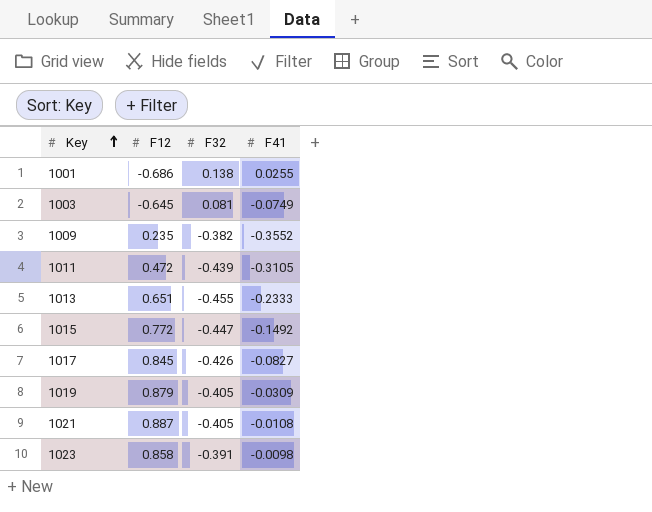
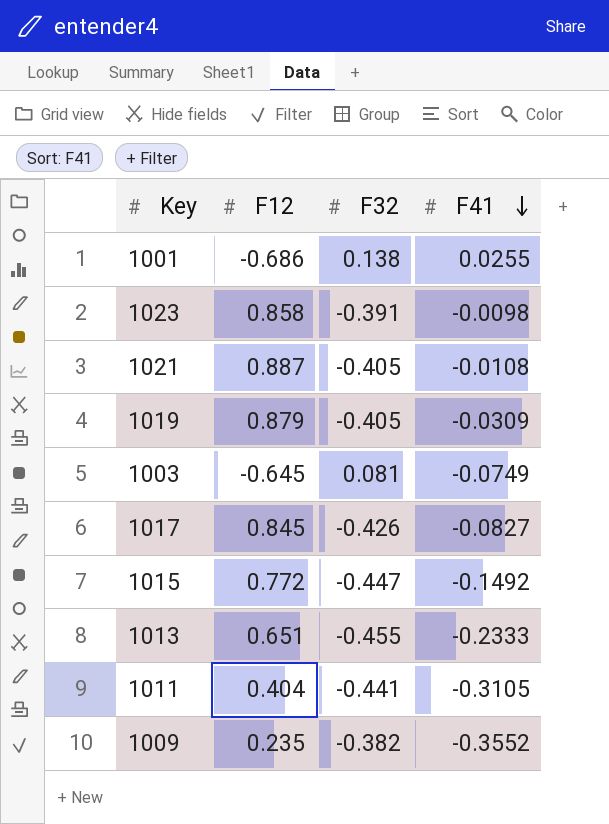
row order: Key ascending -> F41 descending
1011 | F12: 0.472 -> 0.404
1011 | F32: -0.439 -> -0.441

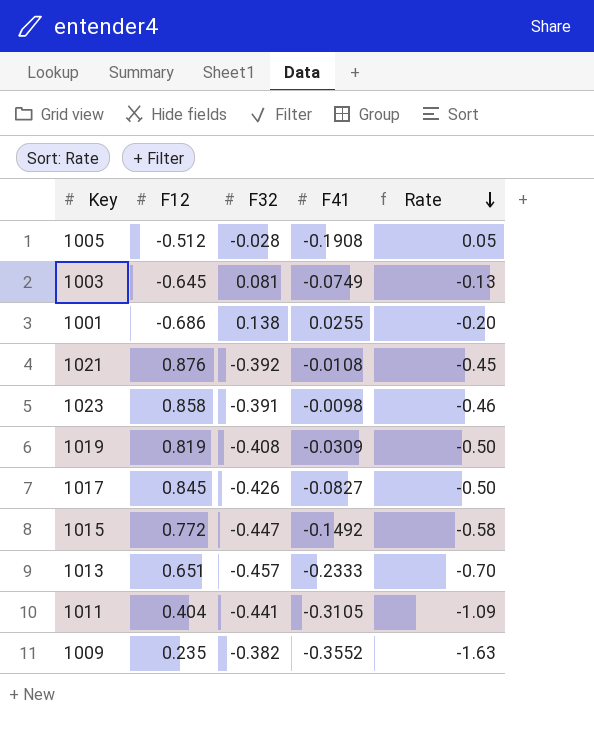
row order: F41 descending -> Rate descending
column Rate | formula: none -> [F32] / [F12]
row 1005: none -> -0.512 | -0.028 | -0.1908 | 0.05
1021 | F12: 0.887 -> 0.876
1021 | F32: -0.405 -> -0.392
1019 | F12: 0.879 -> 0.819
1019 | F32: -0.405 -> -0.408
1013 | F32: -0.455 -> -0.457

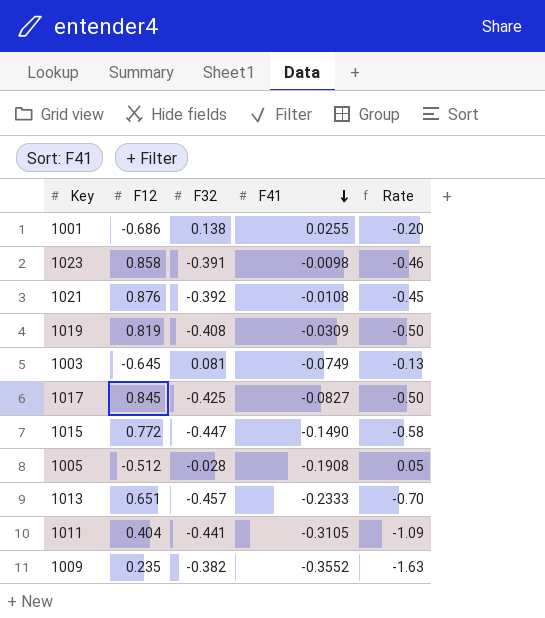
row order: Rate descending -> F41 descending
1017 | F32: -0.426 -> -0.425
1015 | F41: -0.1492 -> -0.1490

